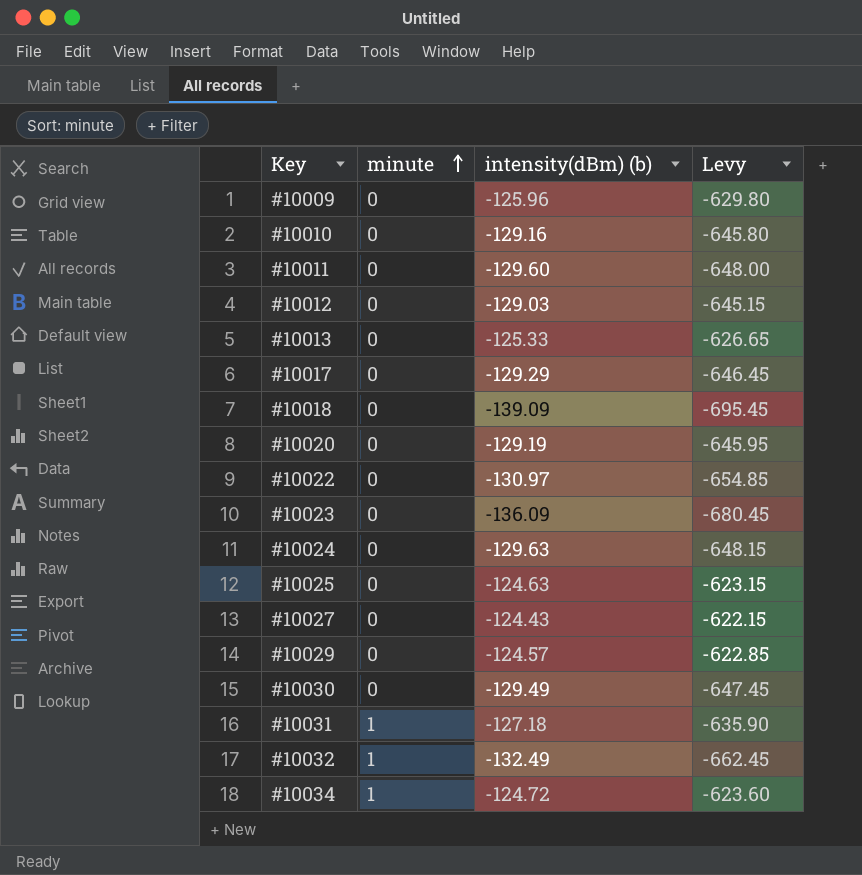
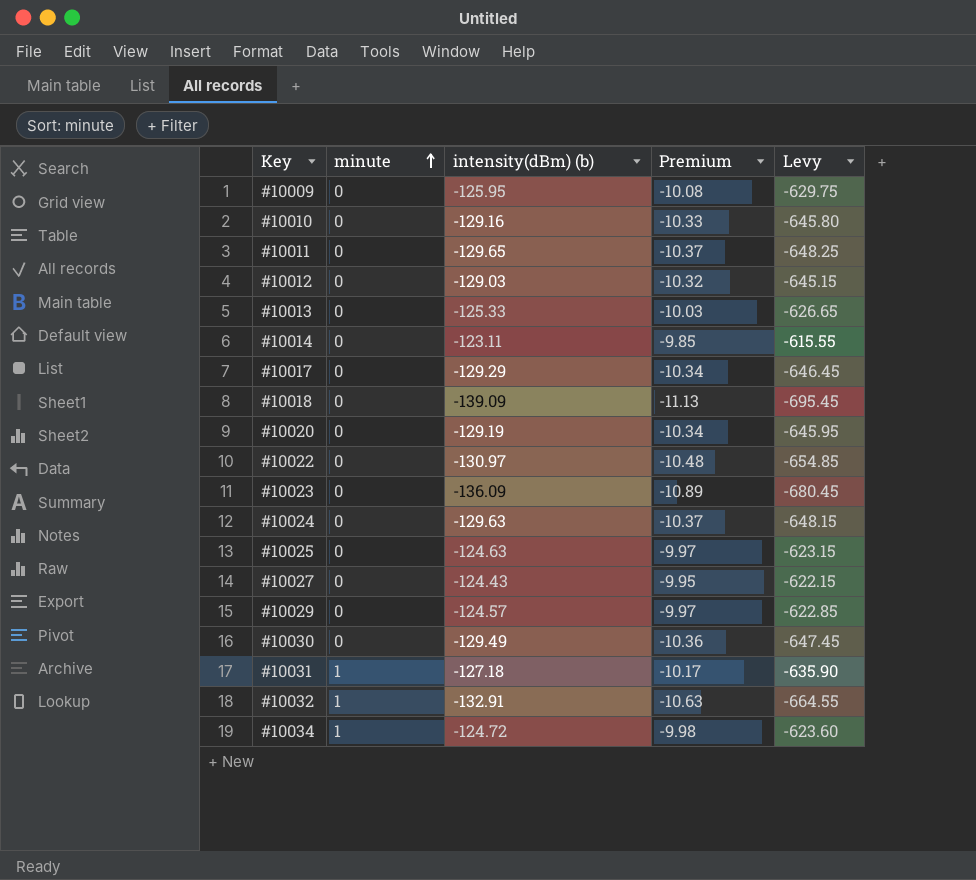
column Premium | formula: none -> [intensity(dBm) (b)] * 0.08
#10009 | intensity(dBm) (b): -125.96 -> -125.95
#10009 | Levy: -629.80 -> -629.75
#10011 | intensity(dBm) (b): -129.60 -> -129.65
#10011 | Levy: -648.00 -> -648.25
row #10014: none -> 0 | -123.11 | -9.85 | -615.55
#10032 | intensity(dBm) (b): -132.49 -> -132.91
#10032 | Levy: -662.45 -> -664.55

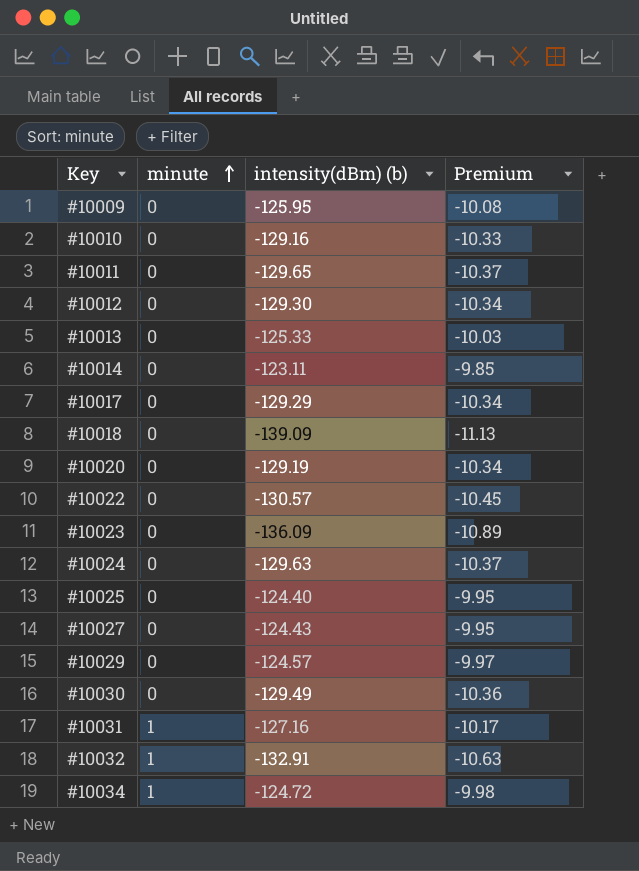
column Levy | formula: [intensity(dBm) (b)] * 5 -> none
#10012 | intensity(dBm) (b): -129.03 -> -129.30
#10012 | Premium: -10.32 -> -10.34
#10022 | intensity(dBm) (b): -130.97 -> -130.57
#10022 | Premium: -10.48 -> -10.45
#10025 | intensity(dBm) (b): -124.63 -> -124.40
#10025 | Premium: -9.97 -> -9.95
#10031 | intensity(dBm) (b): -127.18 -> -127.16

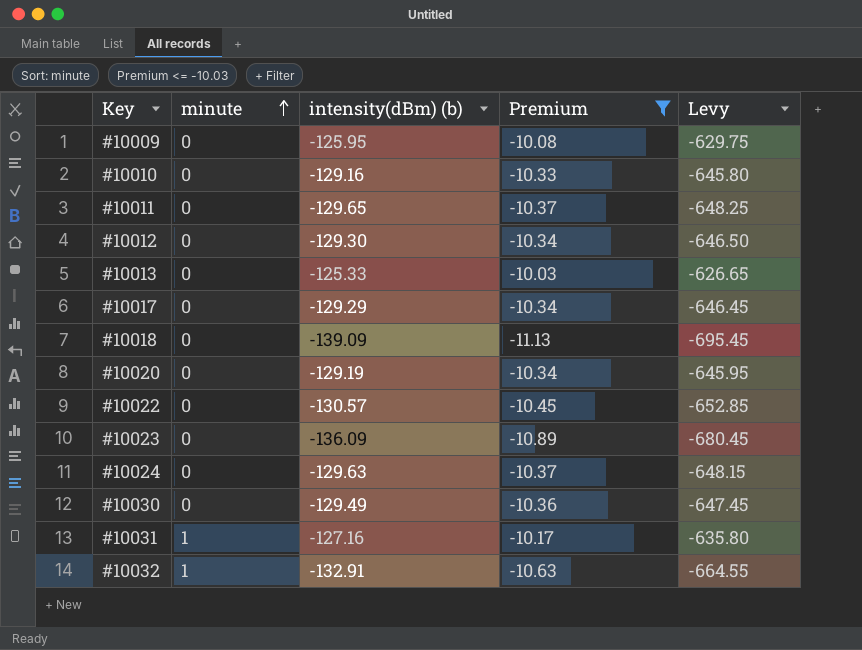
filter: none -> Premium <= -10.03
column Levy | formula: none -> [intensity(dBm) (b)] * 5

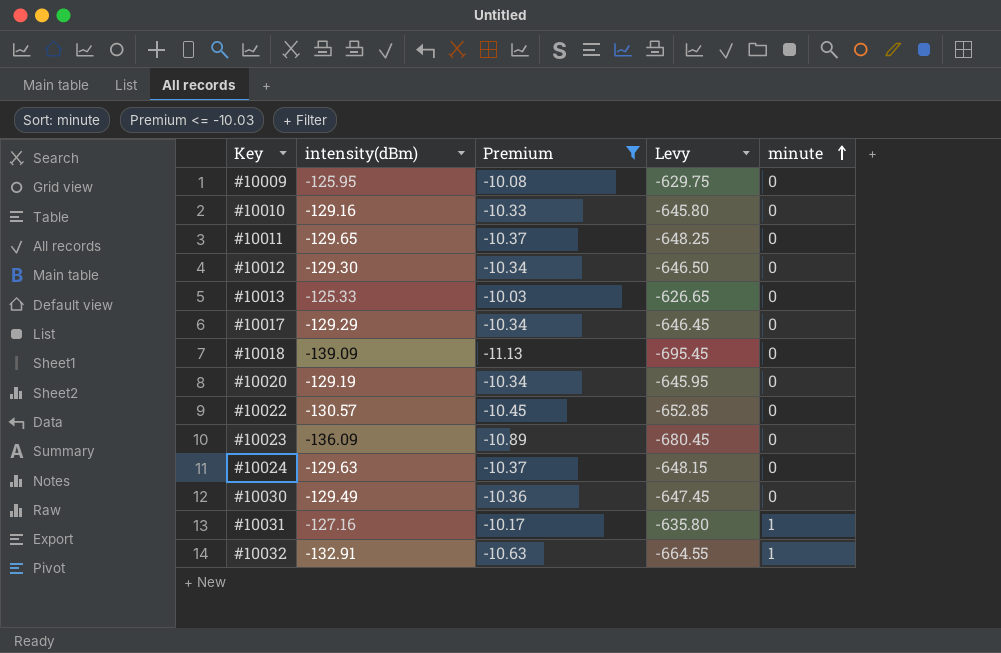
column name: intensity(dBm) (b) -> intensity(dBm)
column minute | position: 2 -> 5

